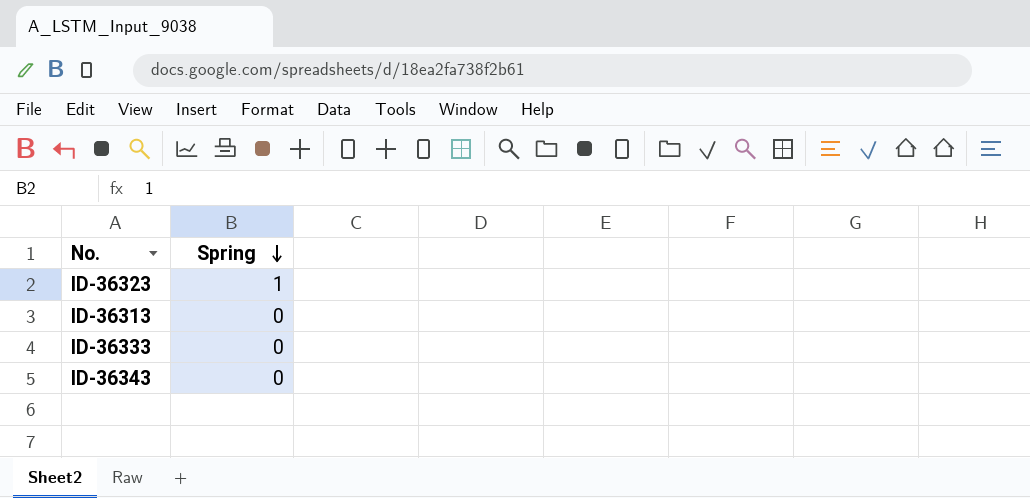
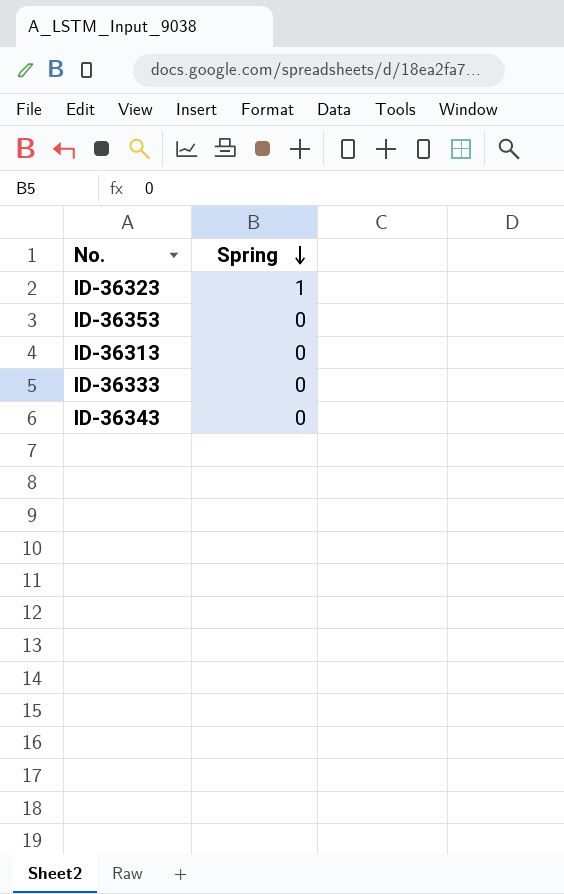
row ID-36353: none -> 0

